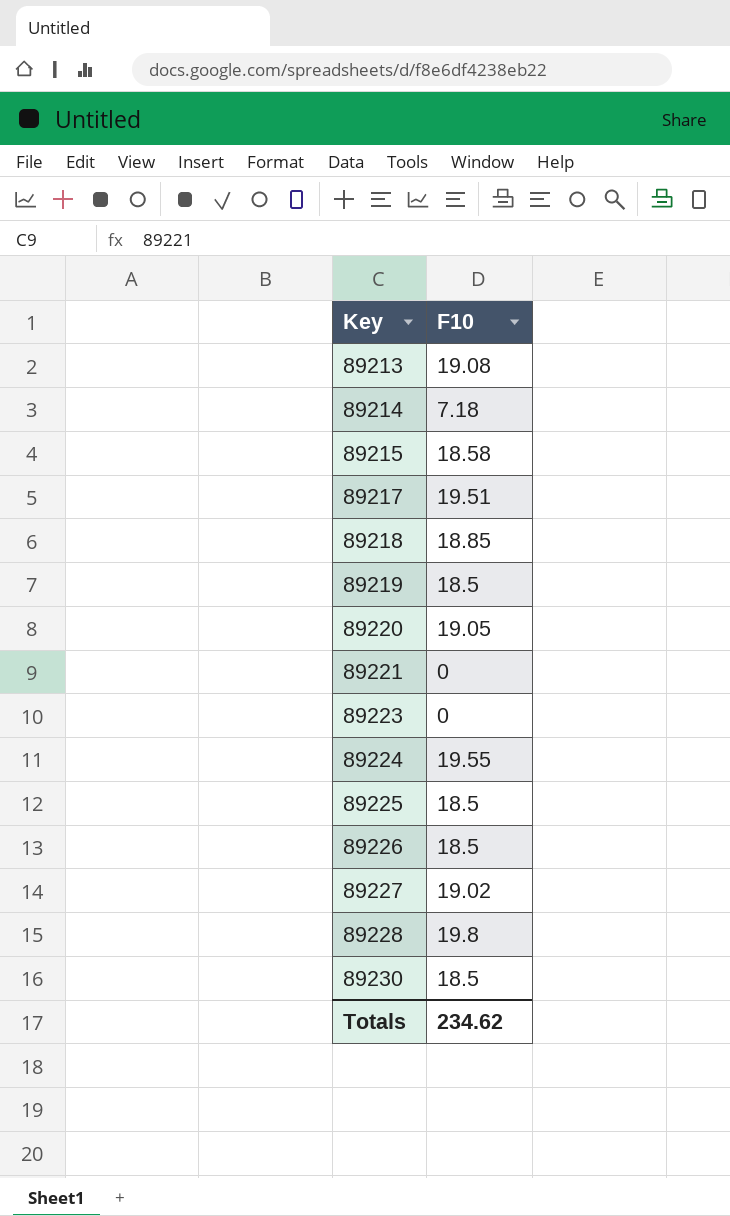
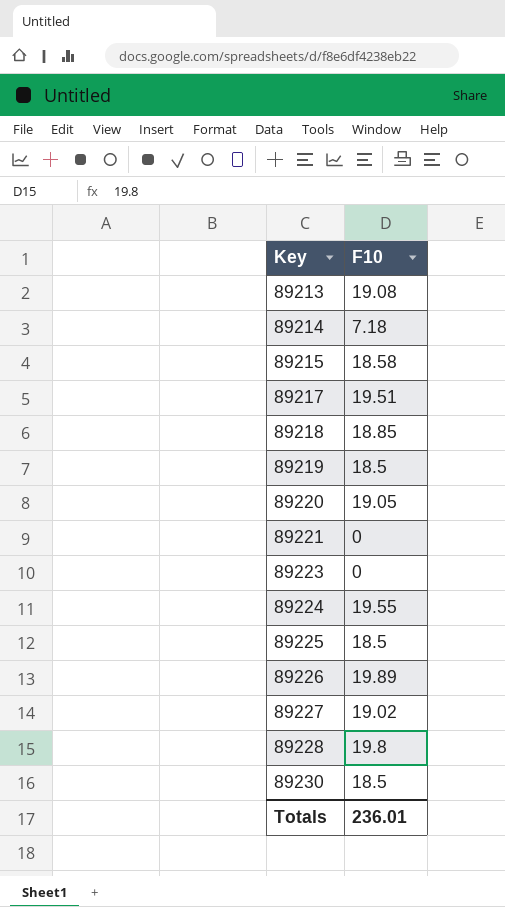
89226 | F10: 18.5 -> 19.89
Totals | F10: 234.62 -> 236.01

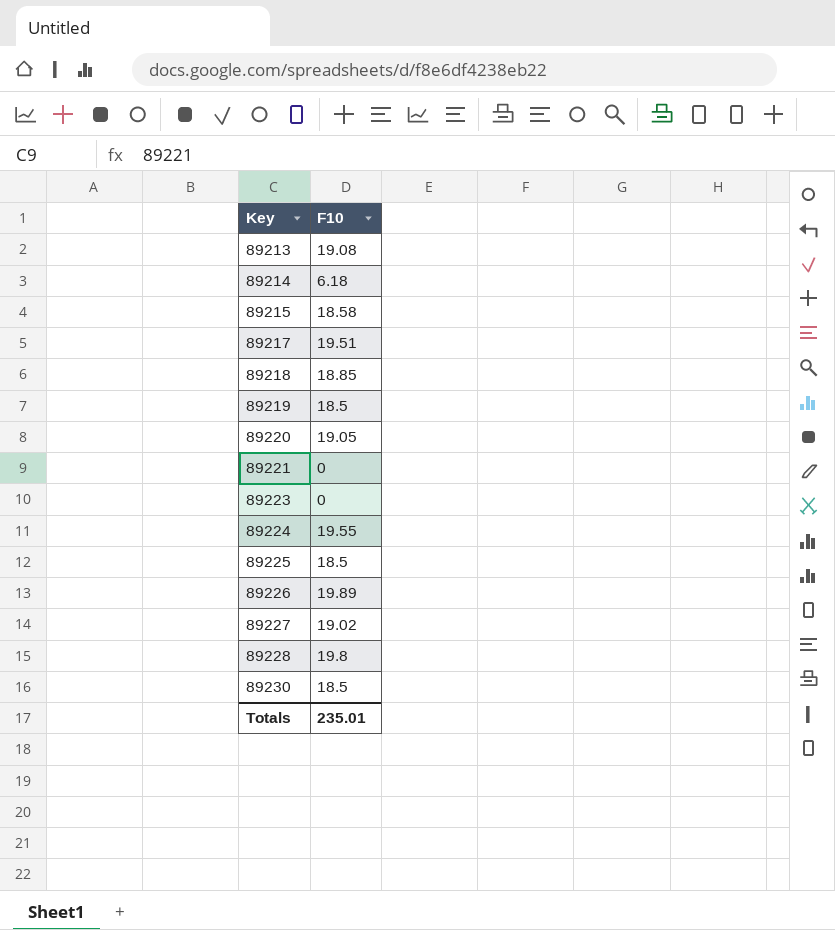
89214 | F10: 7.18 -> 6.18
Totals | F10: 236.01 -> 235.01

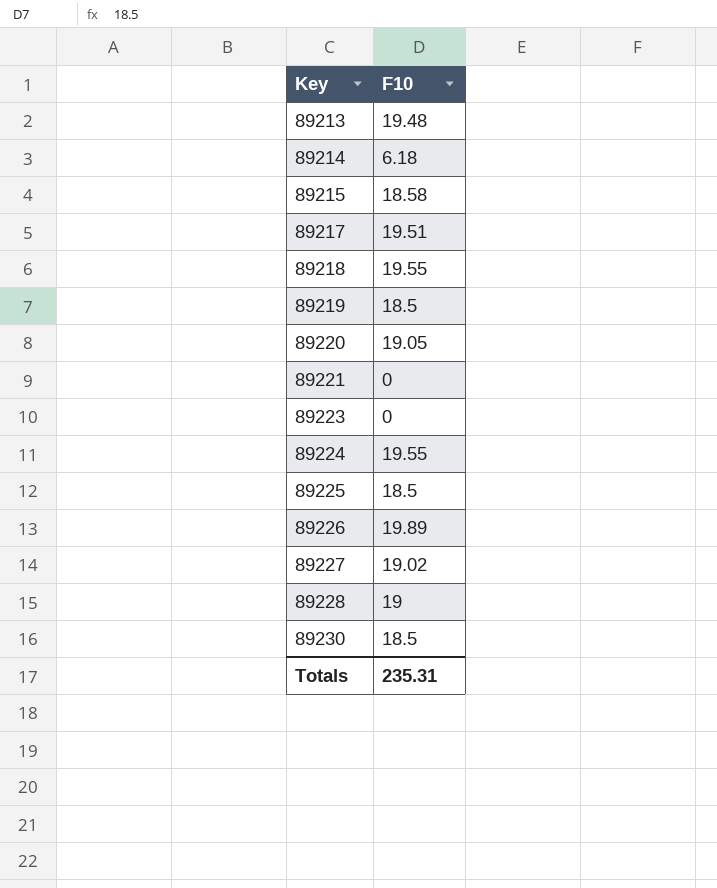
89213 | F10: 19.08 -> 19.48
89218 | F10: 18.85 -> 19.55
89228 | F10: 19.8 -> 19
Totals | F10: 235.01 -> 235.31

